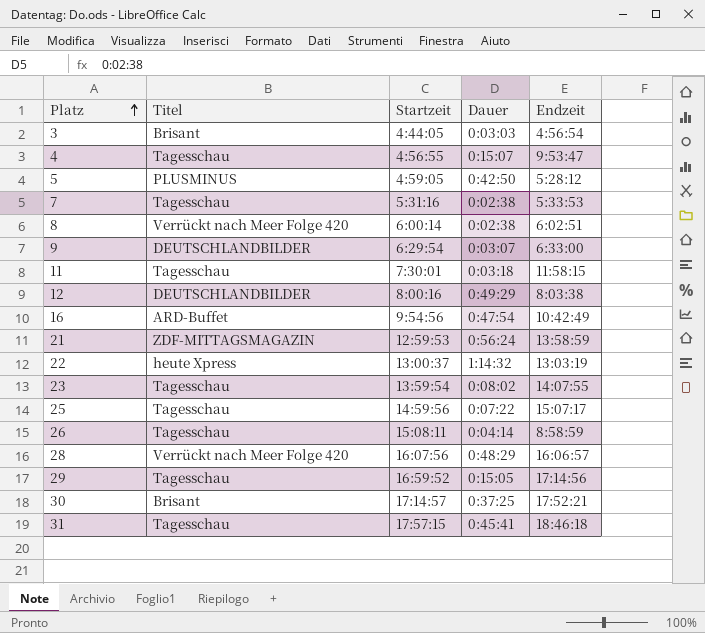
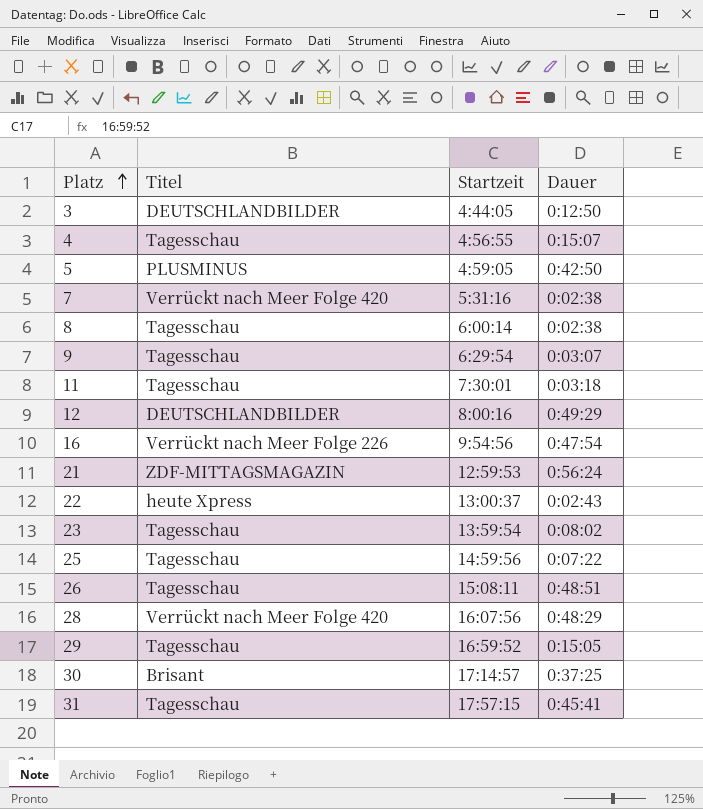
column Endzeit | position: 5 -> none
3 | Titel: Brisant -> DEUTSCHLANDBILDER
3 | Dauer: 0:03:03 -> 0:12:50
7 | Titel: Tagesschau -> Verrückt nach Meer Folge 420
8 | Titel: Verrückt nach Meer Folge 420 -> Tagesschau
9 | Titel: DEUTSCHLANDBILDER -> Tagesschau
16 | Titel: ARD-Buffet -> Verrückt nach Meer Folge 226
22 | Dauer: 1:14:32 -> 0:02:43
26 | Dauer: 0:04:14 -> 0:48:51

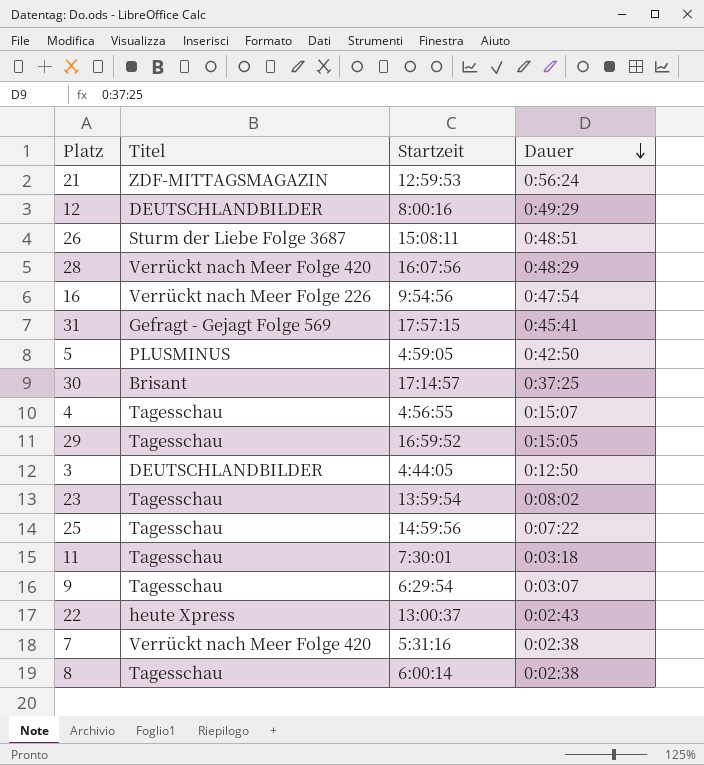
row order: Platz ascending -> Dauer descending
26 | Titel: Tagesschau -> Sturm der Liebe Folge 3687
31 | Titel: Tagesschau -> Gefragt - Gejagt Folge 569

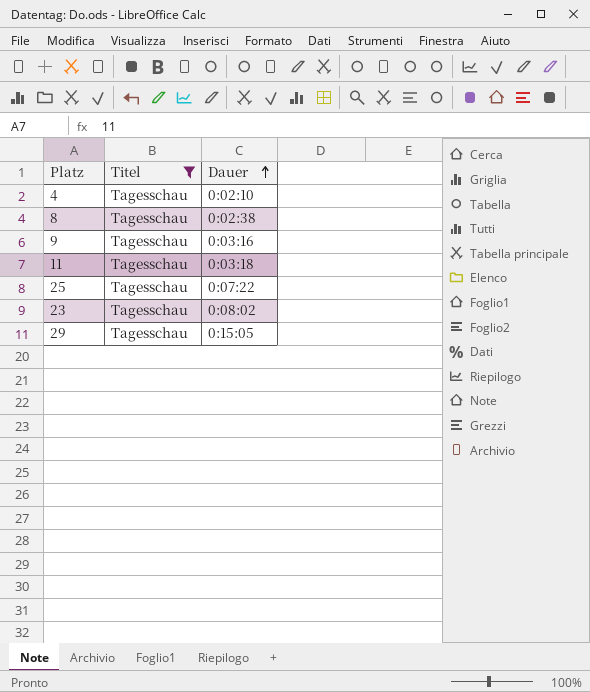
filter: none -> Titel = Tagesschau
row order: Dauer descending -> Dauer ascending
column Startzeit | position: 3 -> none
4 | Dauer: 0:15:07 -> 0:02:10
9 | Dauer: 0:03:07 -> 0:03:16

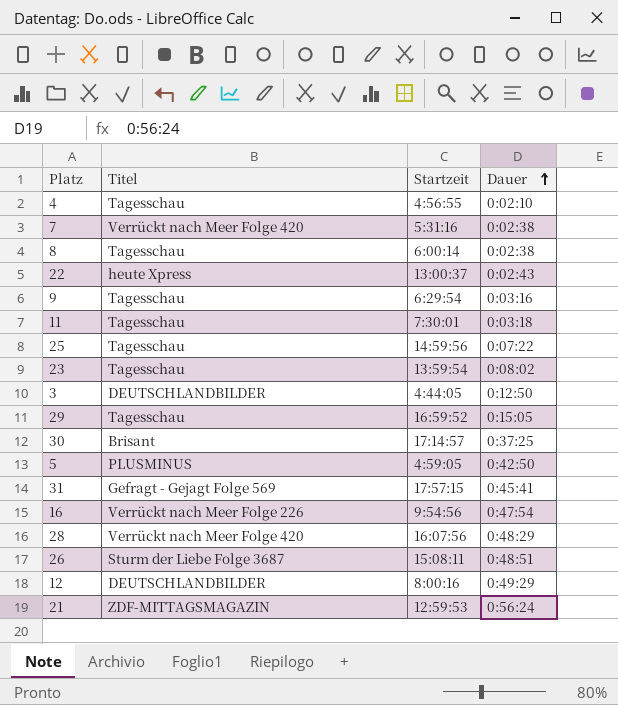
filter: Titel = Tagesschau -> none
column Startzeit | position: none -> 3

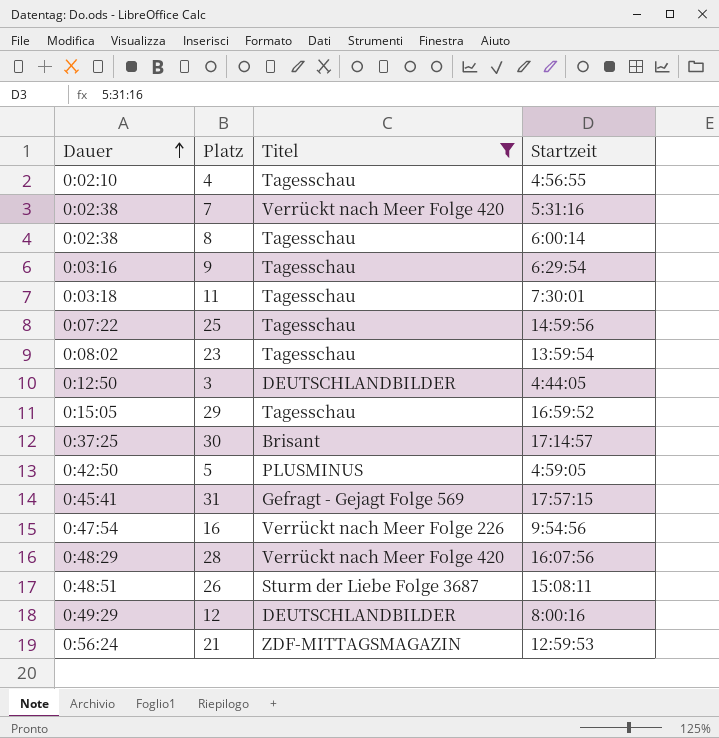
filter: none -> Titel != heute Xpress
column Dauer | position: 4 -> 1

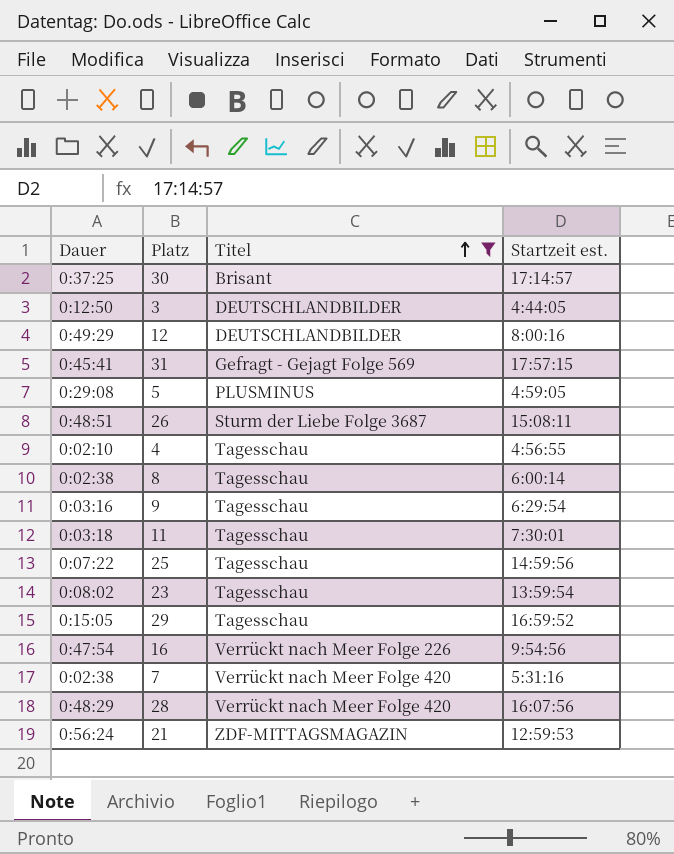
row order: Dauer ascending -> Titel ascending
column name: Startzeit -> Startzeit est.
5 | Dauer: 0:42:50 -> 0:29:08

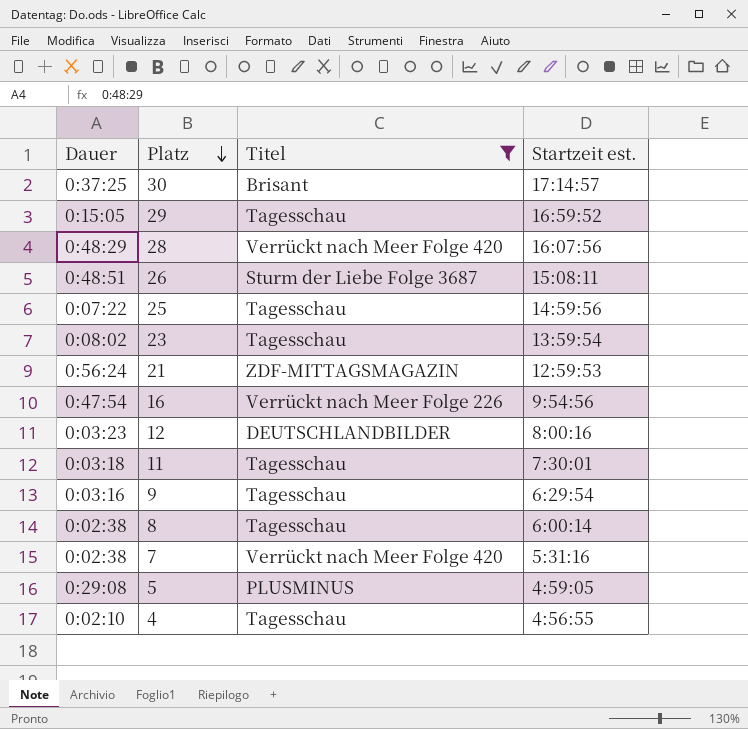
row order: Titel ascending -> Platz descending
row 3: 0:12:50 | DEUTSCHLANDBILDER | 4:44:05 -> none
row 31: 0:45:41 | Gefragt - Gejagt Folge 569 | 17:57:15 -> none
12 | Dauer: 0:49:29 -> 0:03:23

